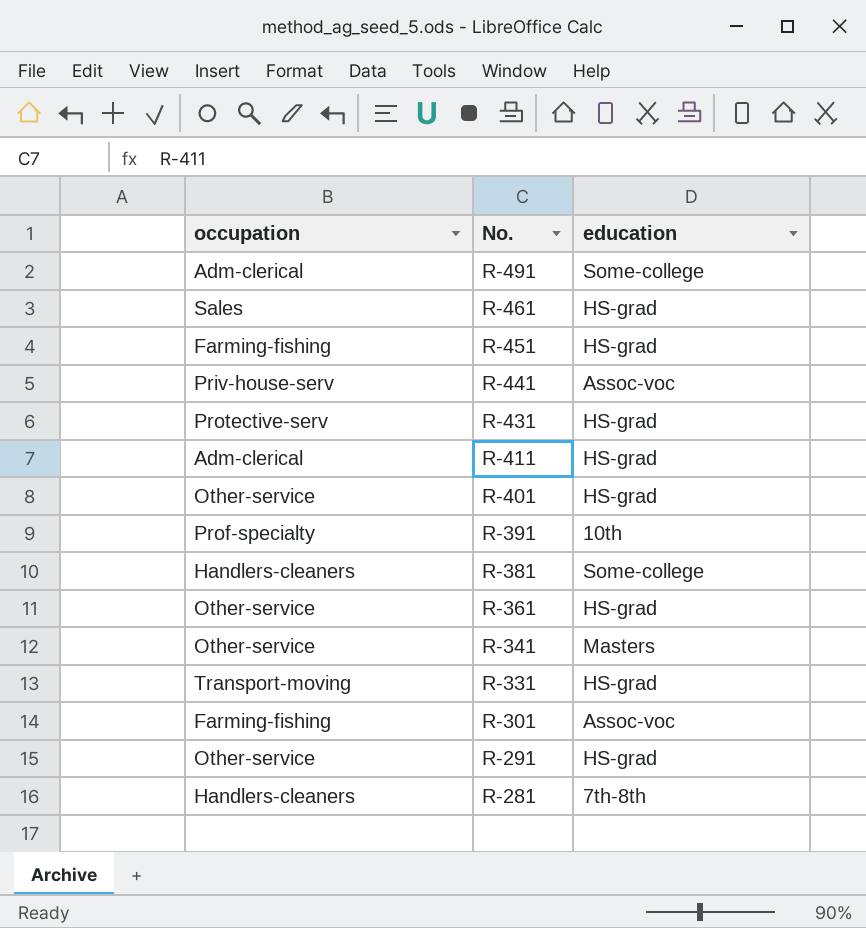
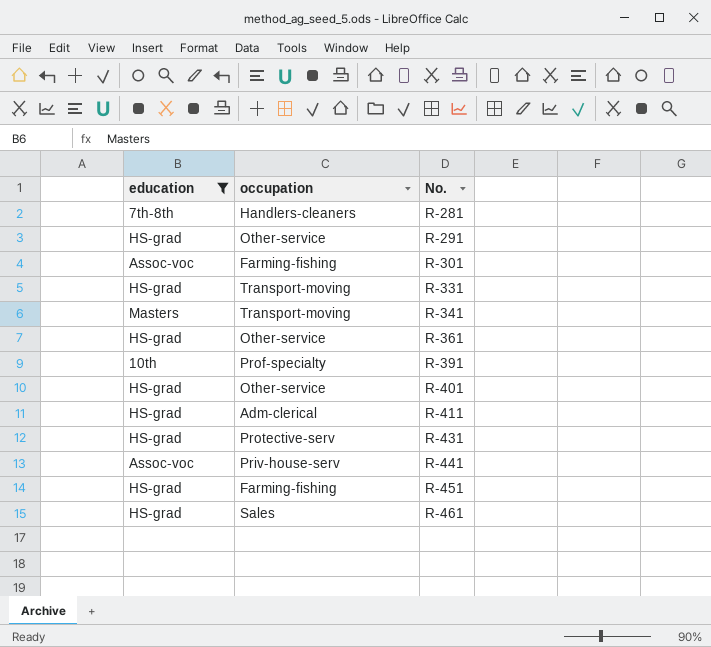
filter: none -> education != Some-college
row order: No. descending -> No. ascending
column education | position: 3 -> 1
R-341 | occupation: Other-service -> Transport-moving

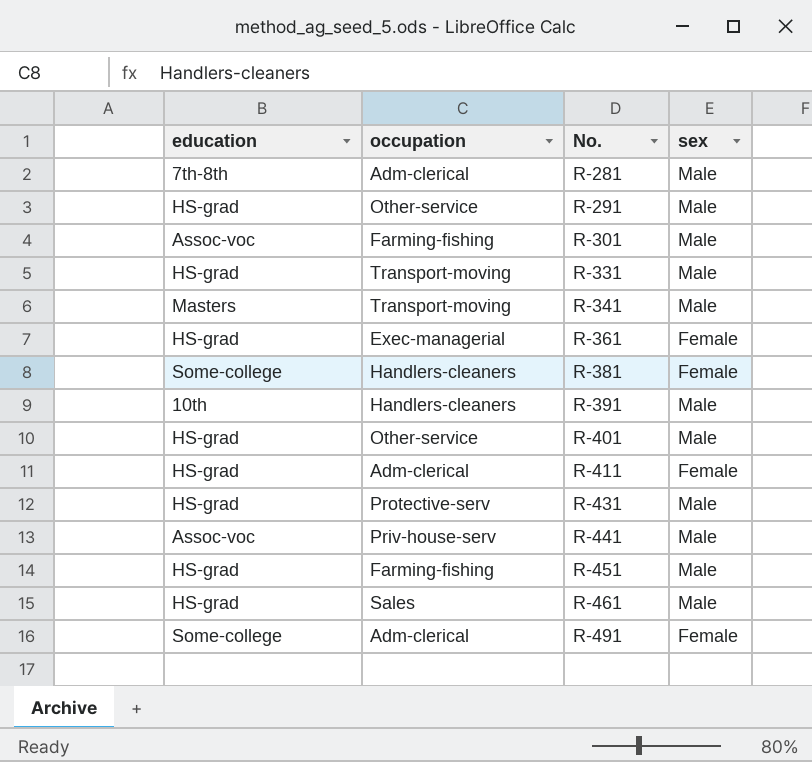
filter: education != Some-college -> none
column sex | position: none -> 4
R-281 | occupation: Handlers-cleaners -> Adm-clerical
R-361 | occupation: Other-service -> Exec-managerial
R-391 | occupation: Prof-specialty -> Handlers-cleaners

